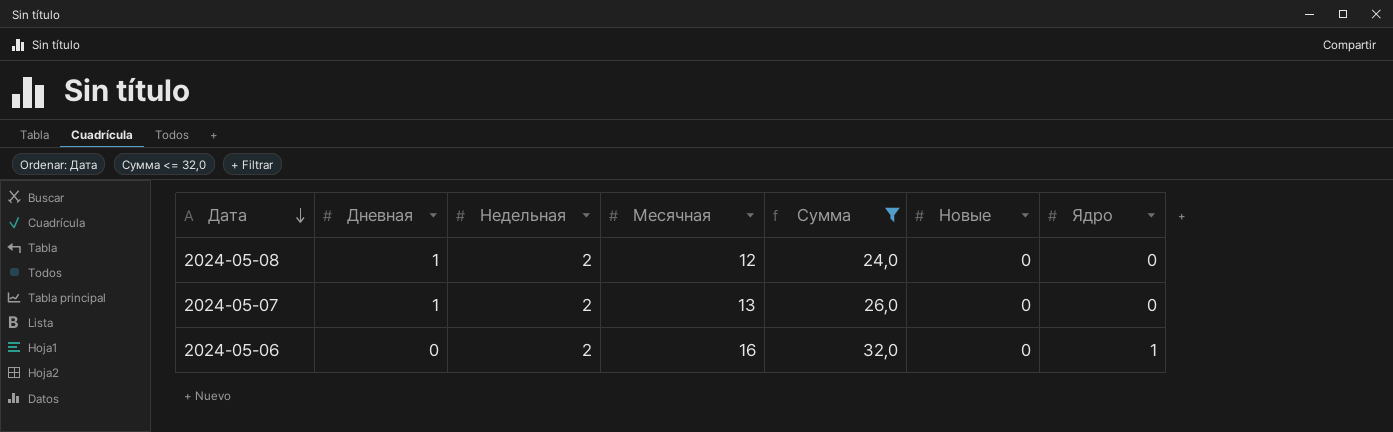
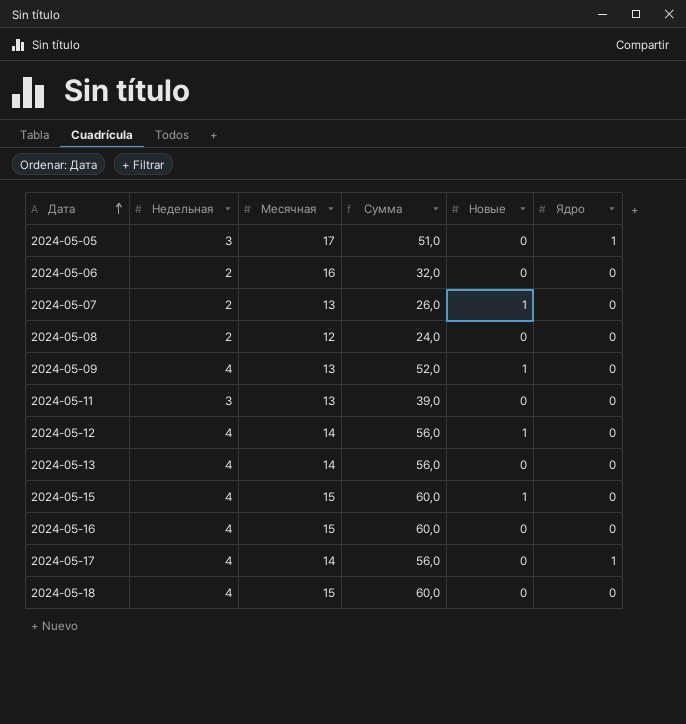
filter: Сумма <= 32,0 -> none
row order: Дата descending -> Дата ascending
column Дневная | position: 2 -> none
2024-05-06 | Ядро: 1 -> 0
2024-05-07 | Новые: 0 -> 1

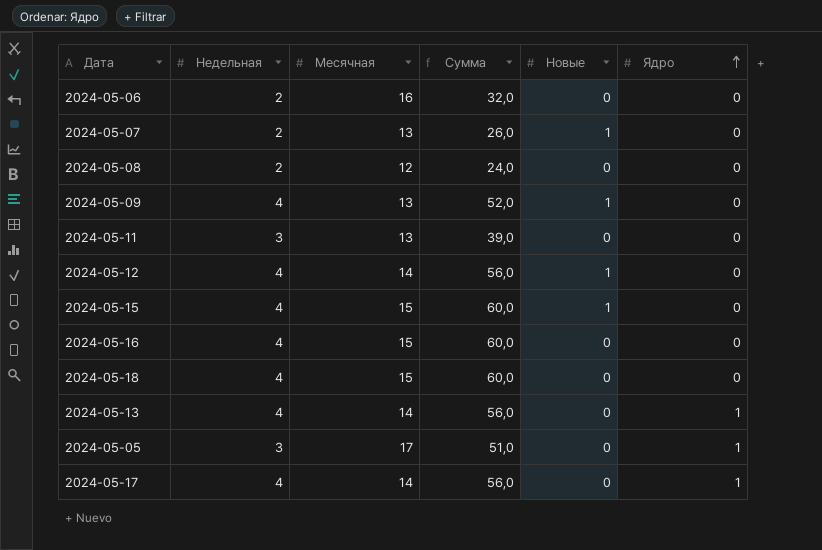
row order: Дата ascending -> Ядро ascending
2024-05-13 | Ядро: 0 -> 1

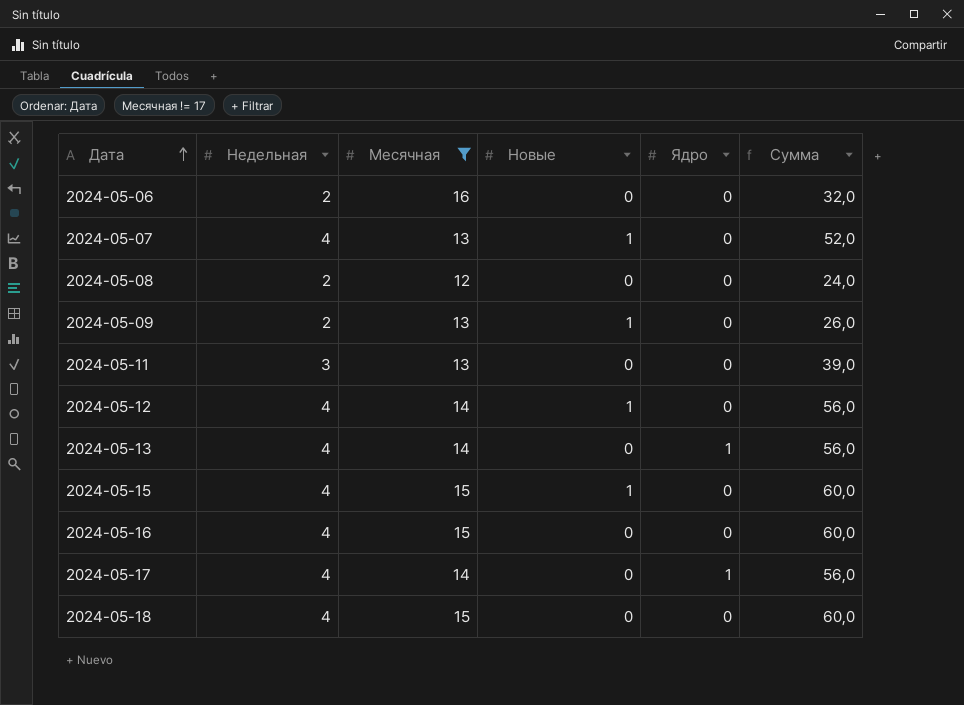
filter: none -> Месячная != 17
row order: Ядро ascending -> Дата ascending
column Сумма | position: 4 -> 6
2024-05-07 | Недельная: 2 -> 4
2024-05-07 | Сумма: 26,0 -> 52,0
2024-05-09 | Недельная: 4 -> 2
2024-05-09 | Сумма: 52,0 -> 26,0

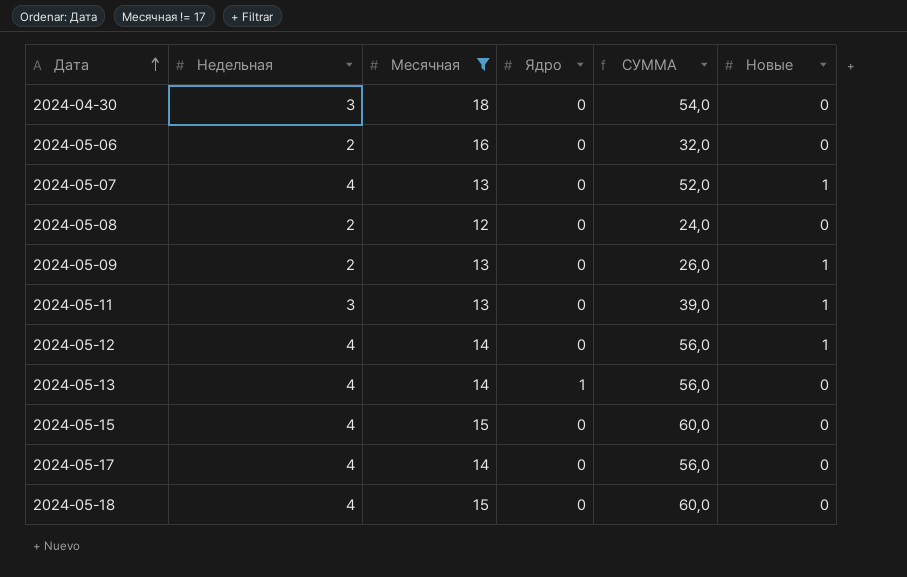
column name: Сумма -> СУММА
column Новые | position: 4 -> 6
row 2024-05-16: 4 | 15 | 0 | 0 | 60,0 -> none
row 2024-04-30: none -> 3 | 18 | 0 | 54,0 | 0
2024-05-11 | Новые: 0 -> 1
2024-05-15 | Новые: 1 -> 0
2024-05-17 | Ядро: 1 -> 0

